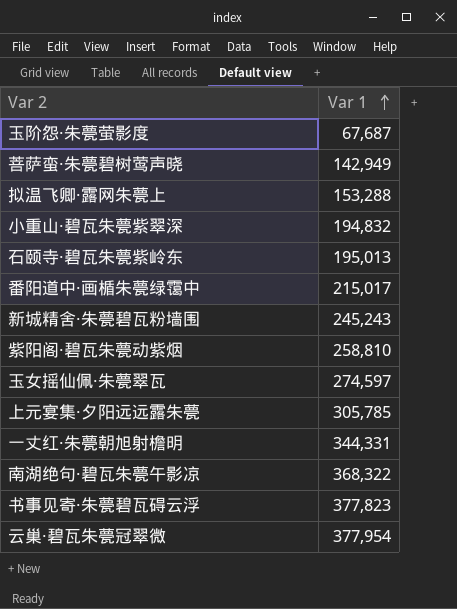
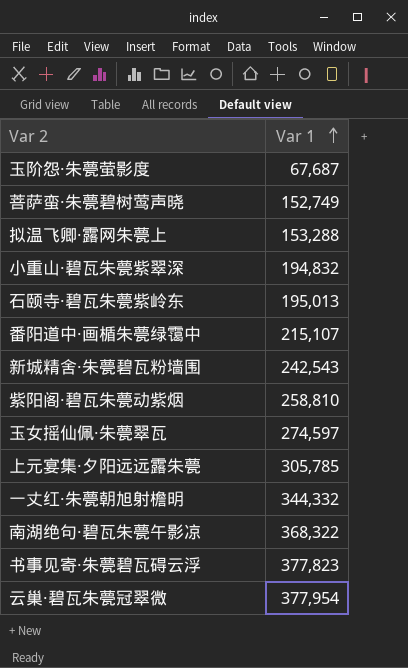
菩萨蛮·朱甍碧树莺声晓 | Var 1: 142,949 -> 152,749
番阳道中·画楯朱甍绿霭中 | Var 1: 215,017 -> 215,107
新城精舍·朱甍碧瓦粉墙围 | Var 1: 245,243 -> 242,543
一丈红·朱甍朝旭射檐明 | Var 1: 344,331 -> 344,332

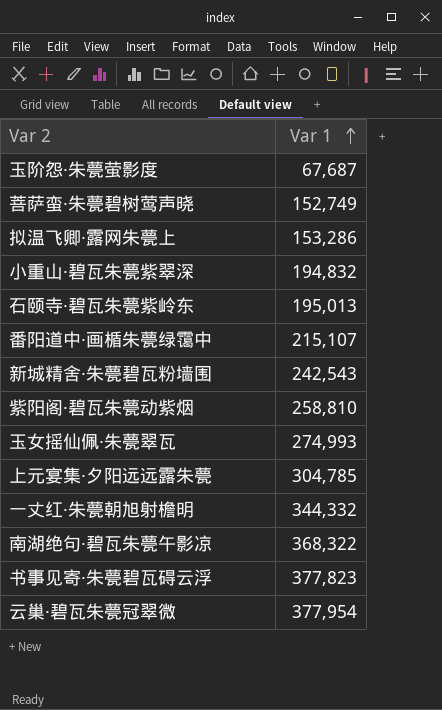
拟温飞卿·露网朱甍上 | Var 1: 153,288 -> 153,286
玉女摇仙佩·朱甍翠瓦 | Var 1: 274,597 -> 274,993
上元宴集·夕阳远远露朱甍 | Var 1: 305,785 -> 304,785

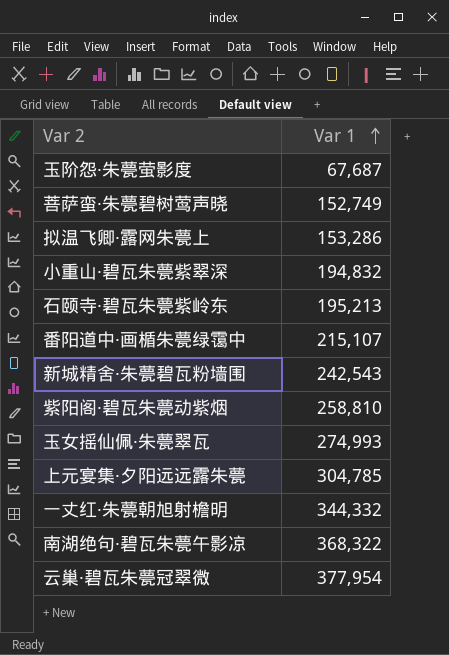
row 书事见寄·朱甍碧瓦碍云浮: 377,823 -> none
石颐寺·碧瓦朱甍紫岭东 | Var 1: 195,013 -> 195,213

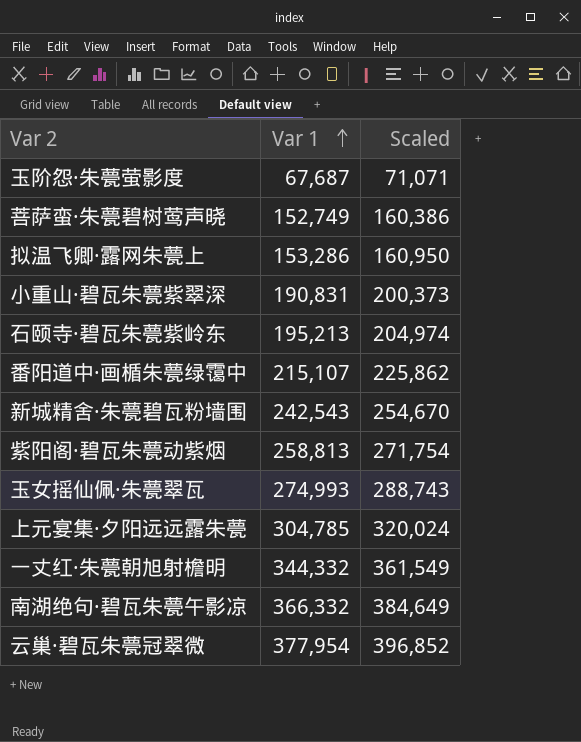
column Scaled | formula: none -> [Var 1] * 1.05
小重山·碧瓦朱甍紫翠深 | Var 1: 194,832 -> 190,831
紫阳阁·碧瓦朱甍动紫烟 | Var 1: 258,810 -> 258,813
南湖绝句·碧瓦朱甍午影凉 | Var 1: 368,322 -> 366,332

